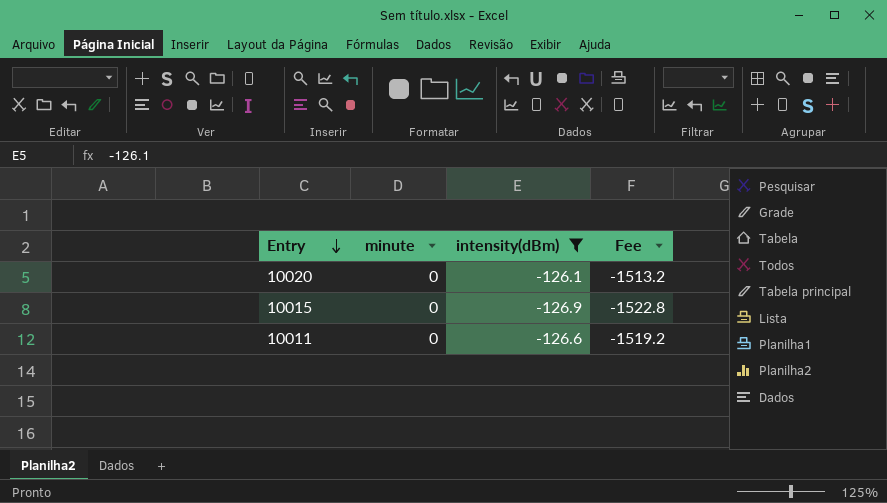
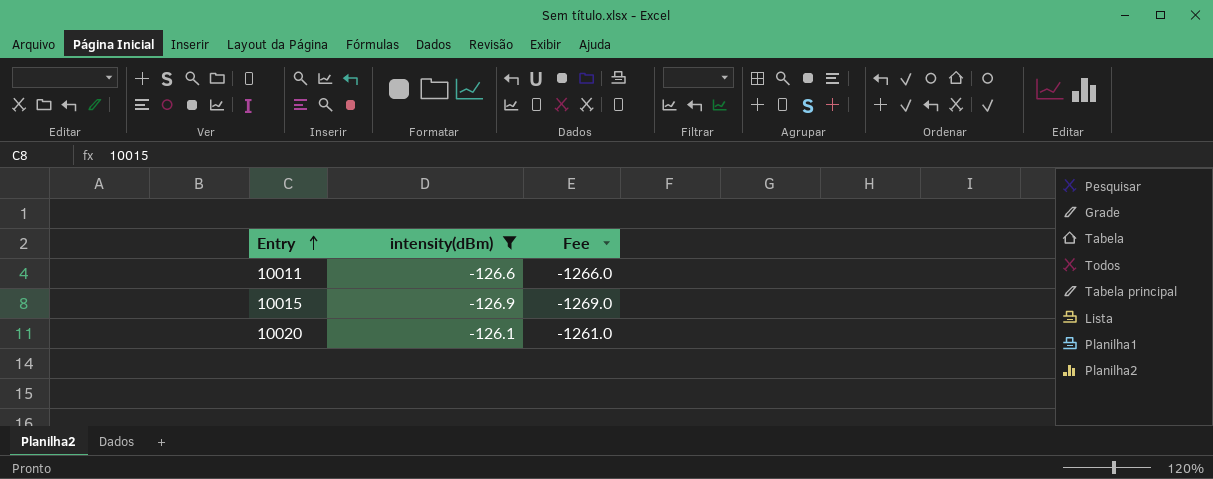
row order: Entry descending -> Entry ascending
column minute | position: 2 -> none
column Fee | formula: [intensity(dBm)] * 12 -> [intensity(dBm)] * 10

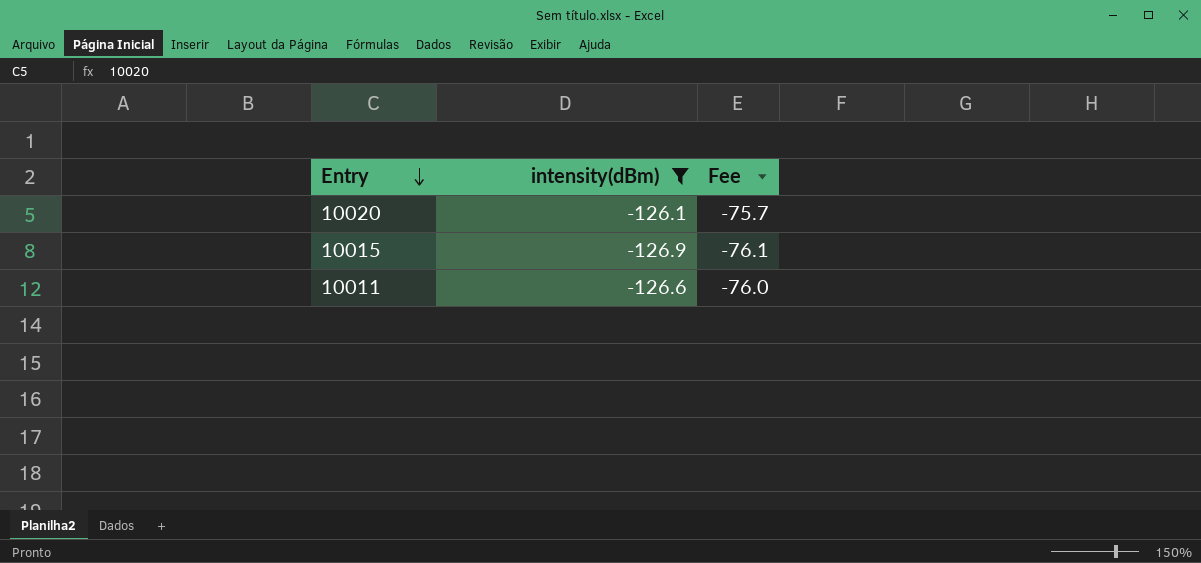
row order: Entry ascending -> Entry descending
column Fee | formula: [intensity(dBm)] * 10 -> [intensity(dBm)] * 0.6

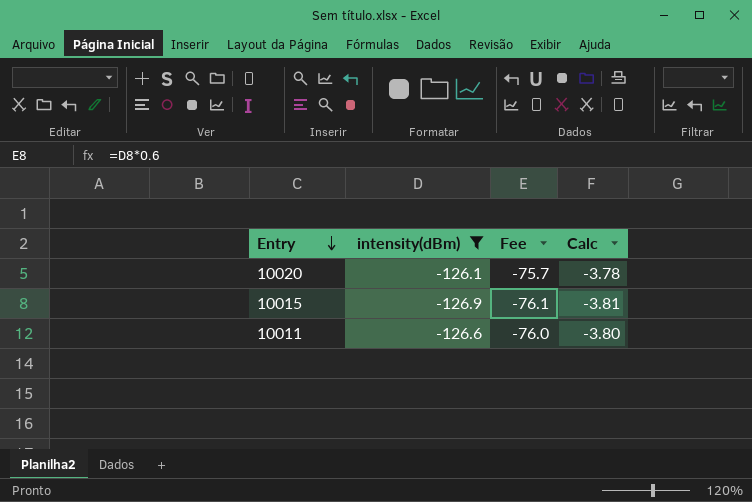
column Calc | formula: none -> [intensity(dBm)] * 0.03

